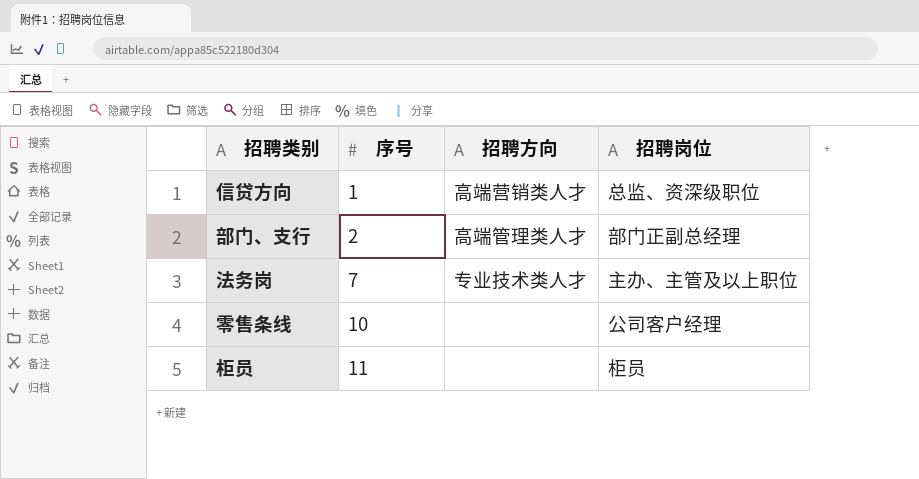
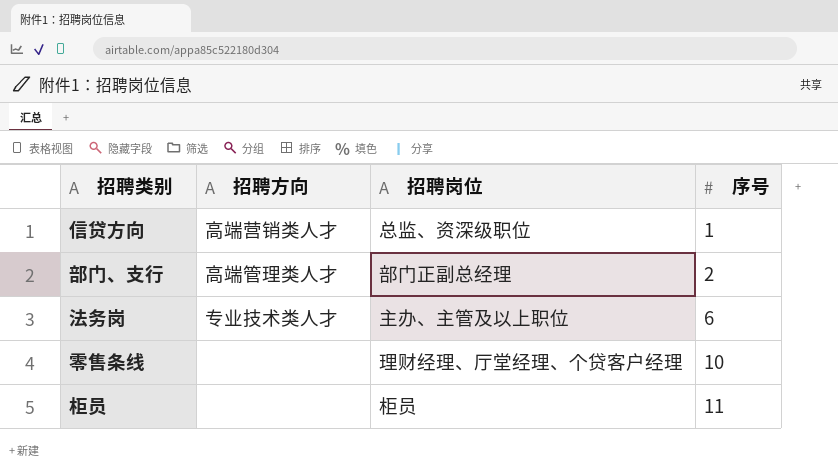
column 序号 | position: 2 -> 4
法务岗 | 序号: 7 -> 6
零售条线 | 招聘岗位: 公司客户经理 -> 理财经理、厅堂经理、个贷客户经理

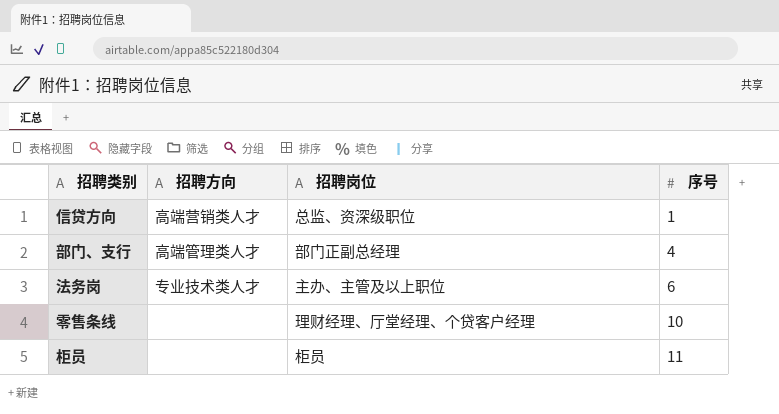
部门、支行 | 序号: 2 -> 4

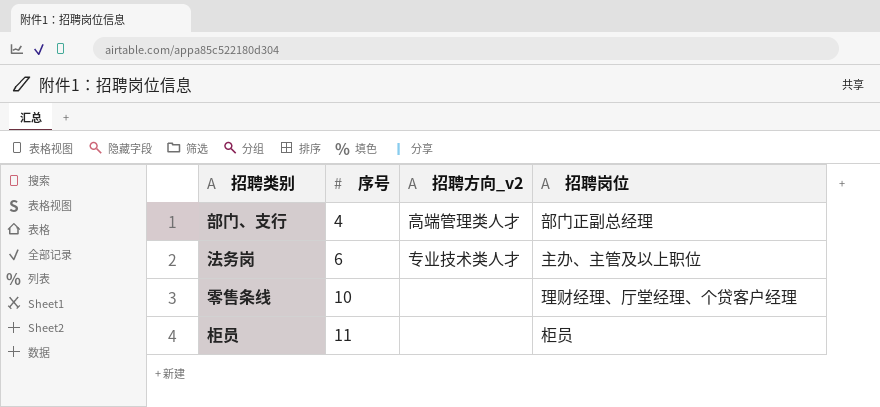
column 序号 | position: 4 -> 2
column name: 招聘方向 -> 招聘方向_v2
row 信贷方向: 高端营销类人才 | 总监、资深级职位 | 1 -> none

